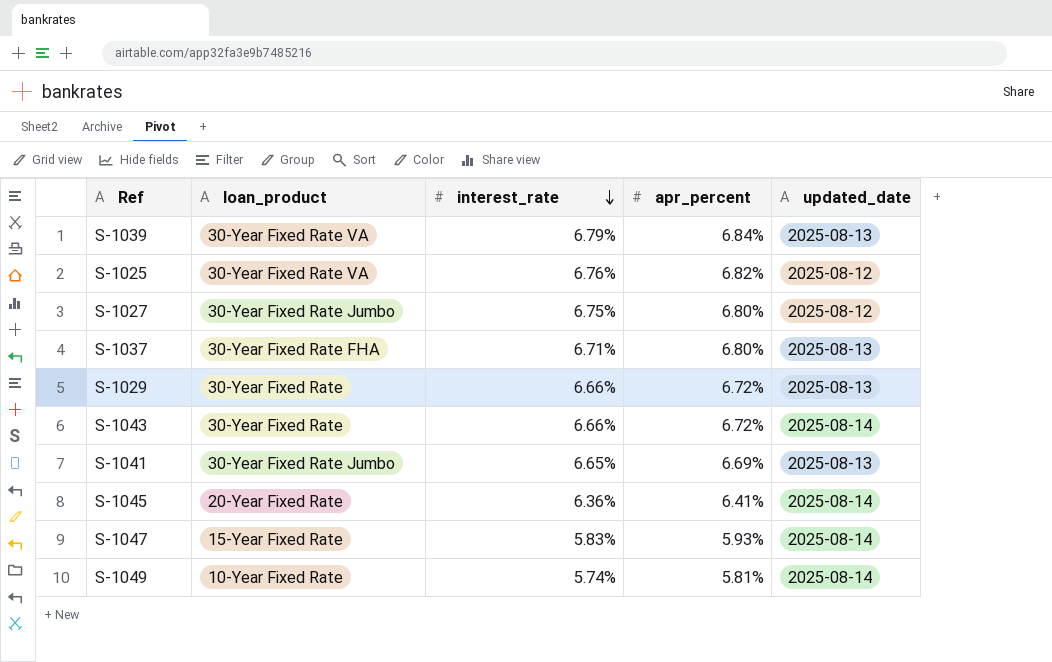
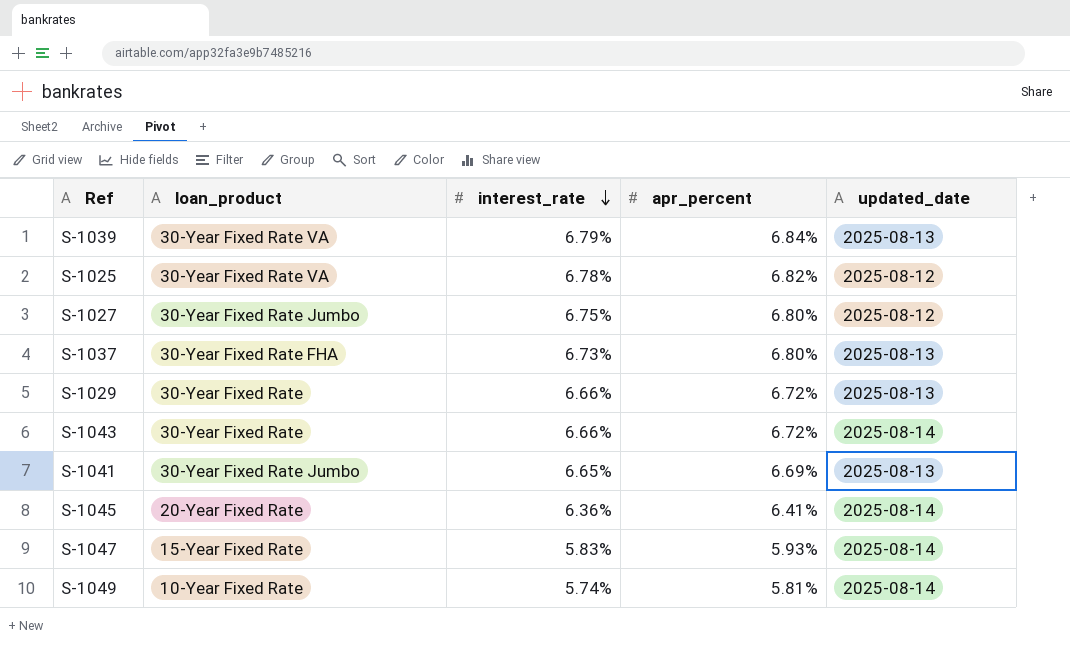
S-1025 | interest_rate: 6.76% -> 6.78%
S-1037 | interest_rate: 6.71% -> 6.73%

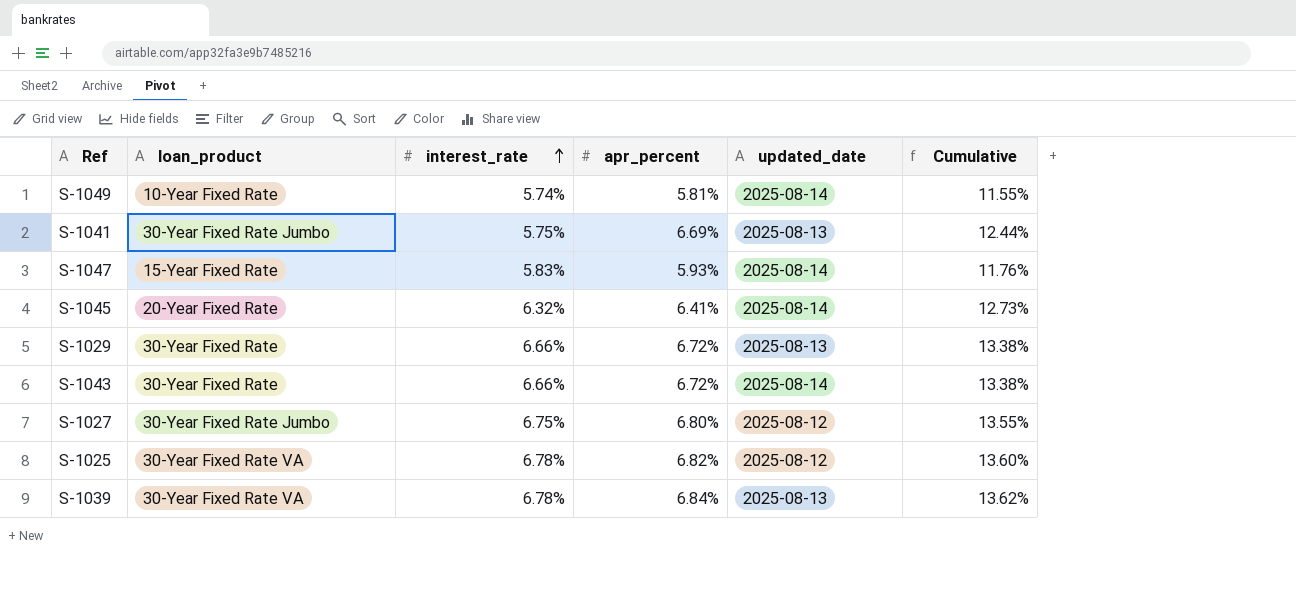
row order: interest_rate descending -> interest_rate ascending
column Cumulative | formula: none -> [interest_rate] + [apr_percent]
row S-1037: 30-Year Fixed Rate FHA | 6.73% | 6.80% | 2025-08-13 -> none
S-1041 | interest_rate: 6.65% -> 5.75%
S-1045 | interest_rate: 6.36% -> 6.32%
S-1039 | interest_rate: 6.79% -> 6.78%

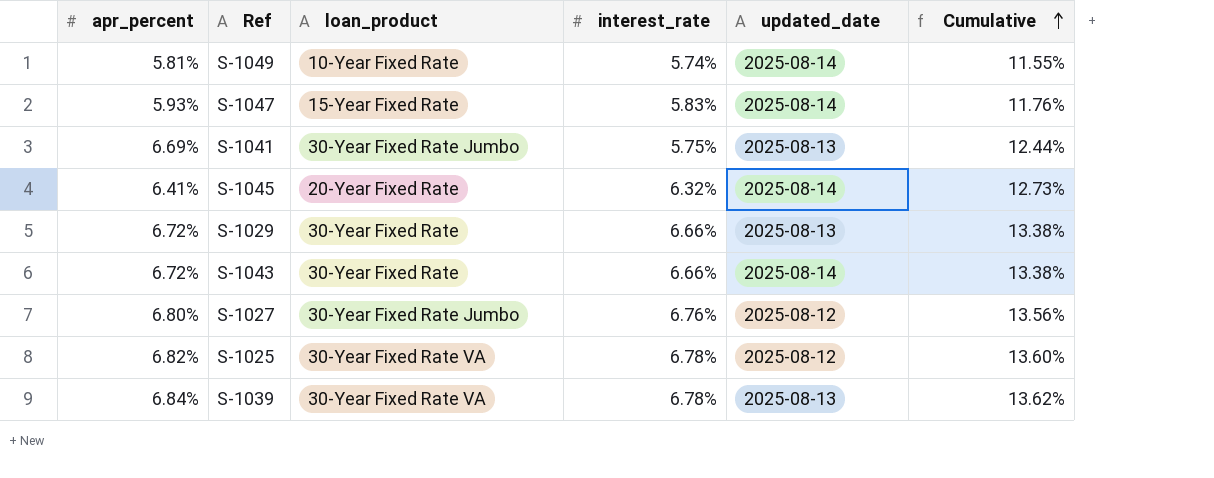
row order: interest_rate ascending -> Cumulative ascending
column apr_percent | position: 4 -> 1
S-1027 | interest_rate: 6.75% -> 6.76%
S-1027 | Cumulative: 13.55% -> 13.56%

